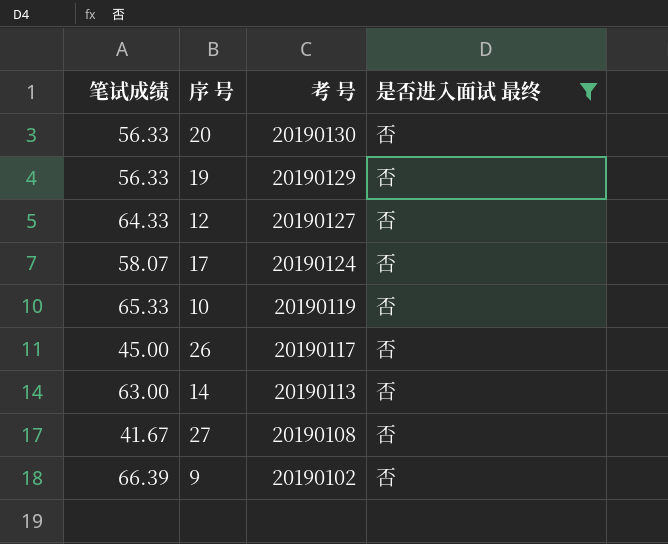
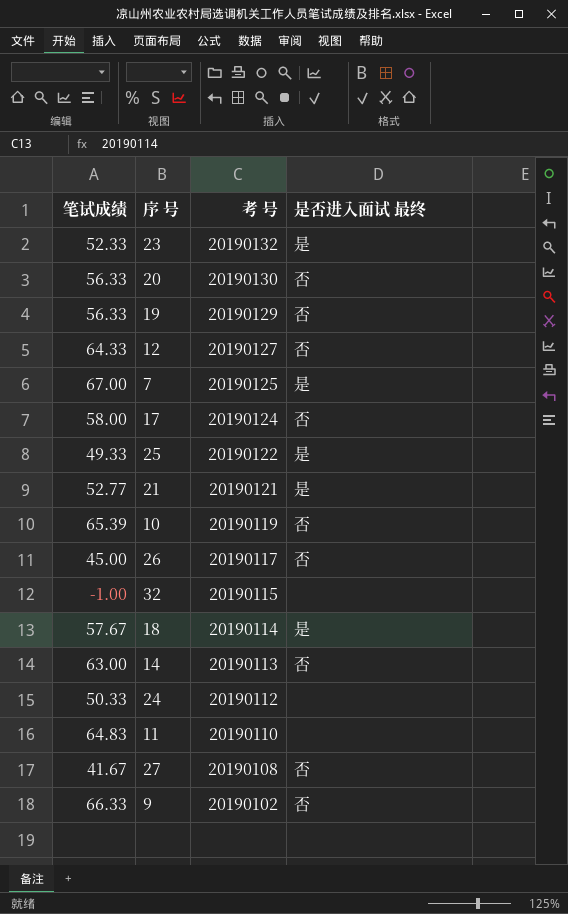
filter: 是否进入面试 最终 = 否 -> none
17 | 笔试成绩: 58.07 -> 58.00
10 | 笔试成绩: 65.33 -> 65.39
9 | 笔试成绩: 66.39 -> 66.33

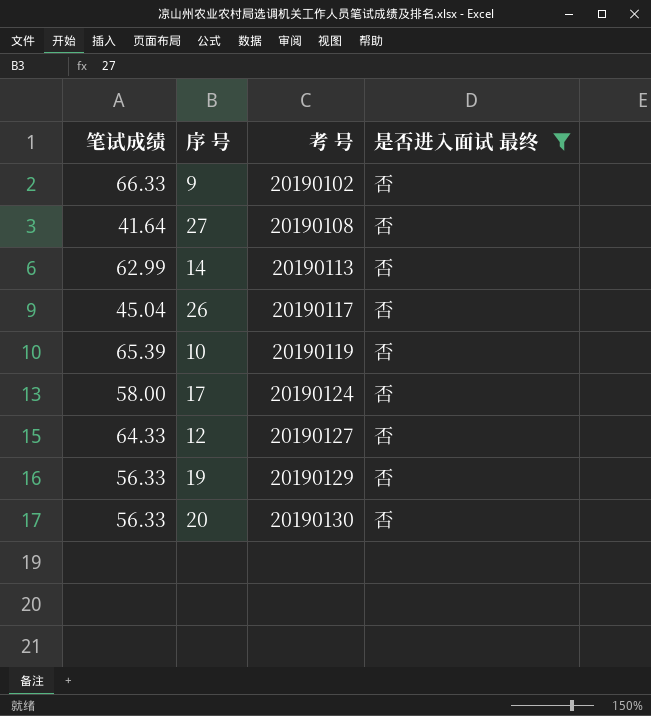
filter: none -> 是否进入面试 最终 = 否
row order: 考 号 descending -> 考 号 ascending
27 | 笔试成绩: 41.67 -> 41.64
14 | 笔试成绩: 63.00 -> 62.99
26 | 笔试成绩: 45.00 -> 45.04

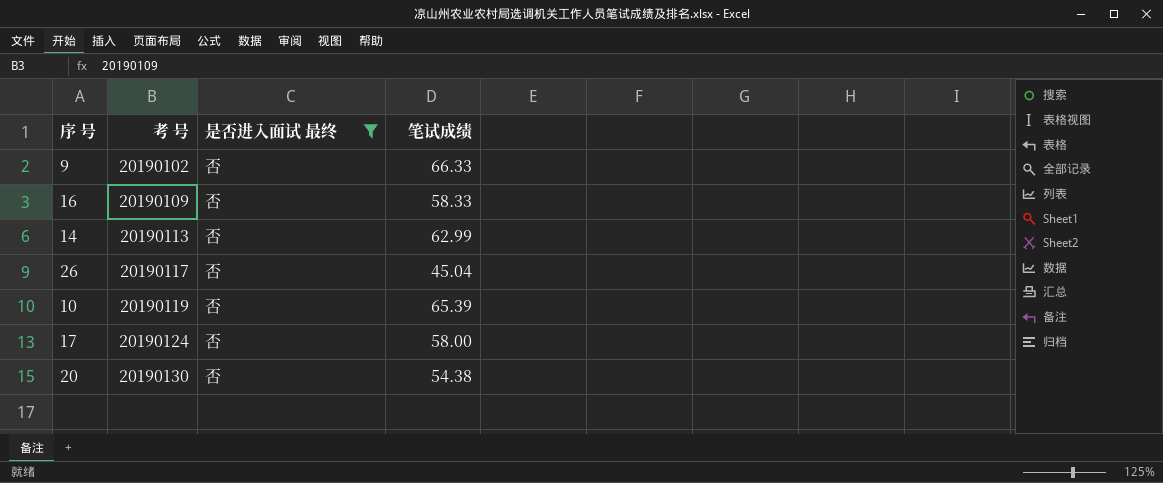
column 笔试成绩 | position: 1 -> 4
row 27: 41.64 | 20190108 | 否 -> none
row 12: 64.33 | 20190127 | 否 -> none
row 19: 56.33 | 20190129 | 否 -> none
row 16: none -> 20190109 | 否 | 58.33
20 | 笔试成绩: 56.33 -> 54.38

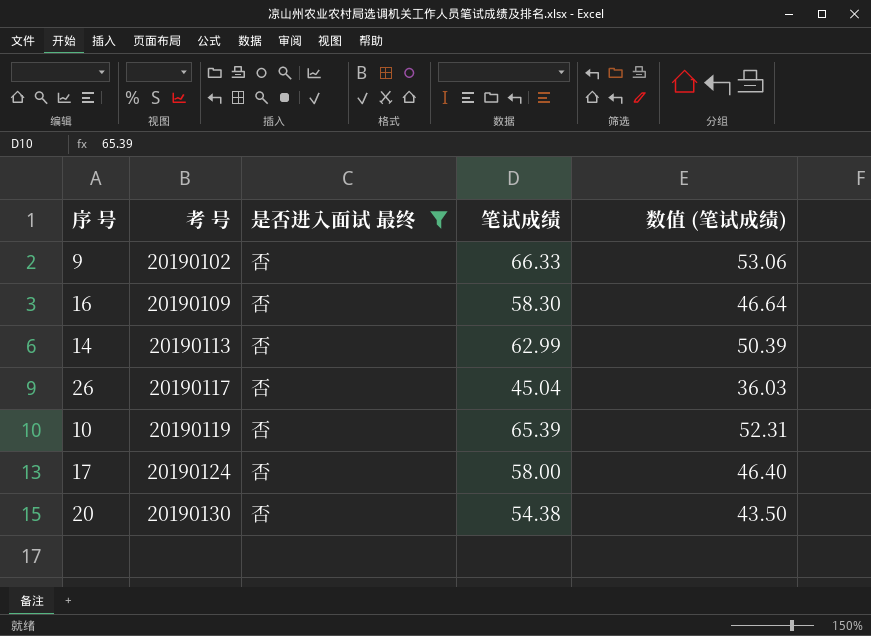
column 数值 (笔试成绩) | formula: none -> [笔试成绩] * 0.8
16 | 笔试成绩: 58.33 -> 58.30

